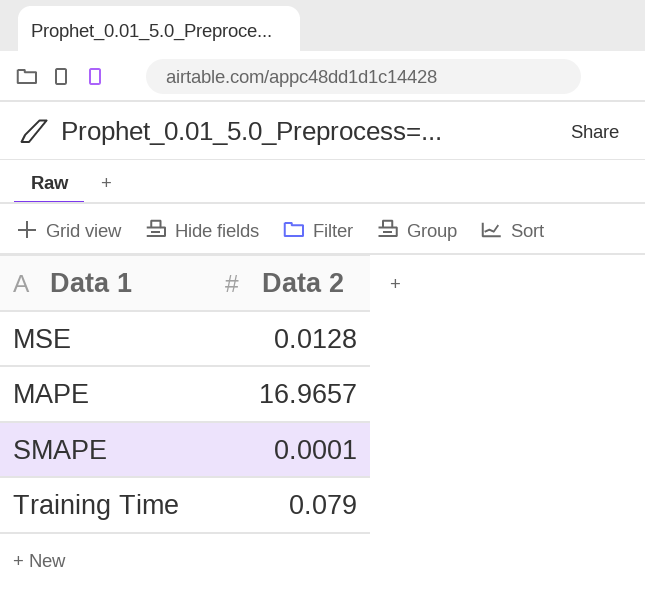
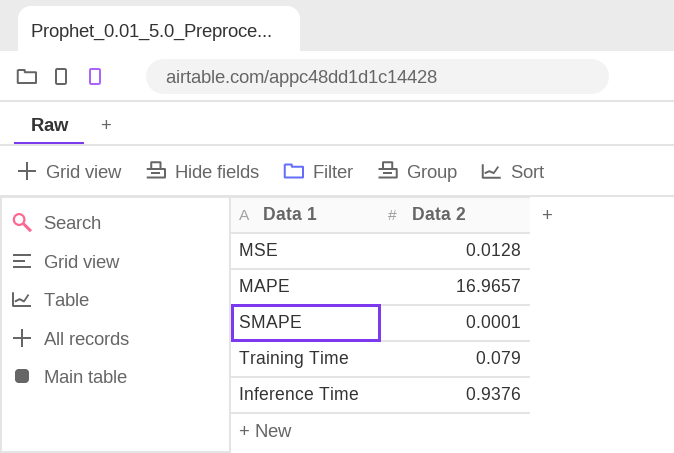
row Inference Time: none -> 0.9376

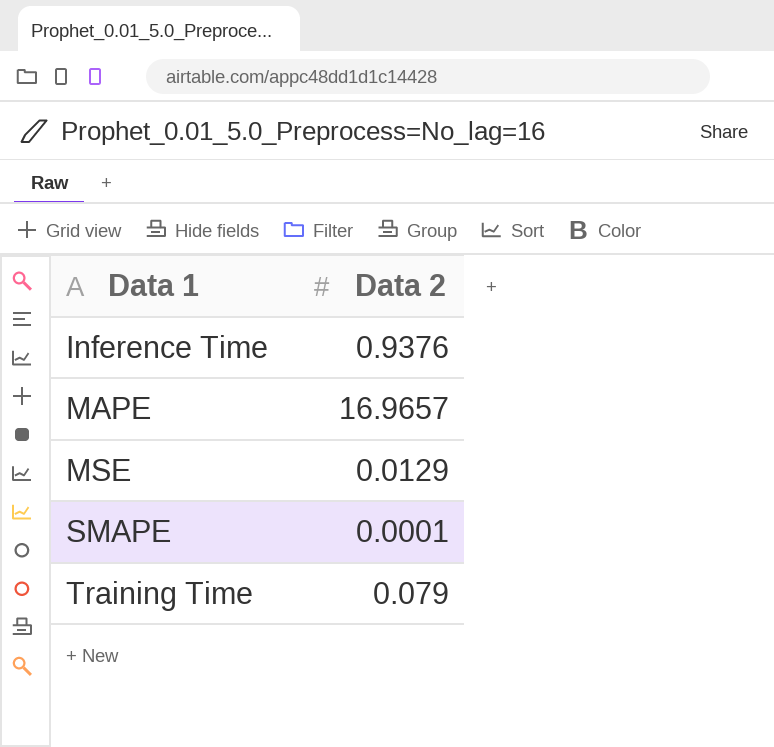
row order: none -> Data 1 ascending
MSE | Data 2: 0.0128 -> 0.0129

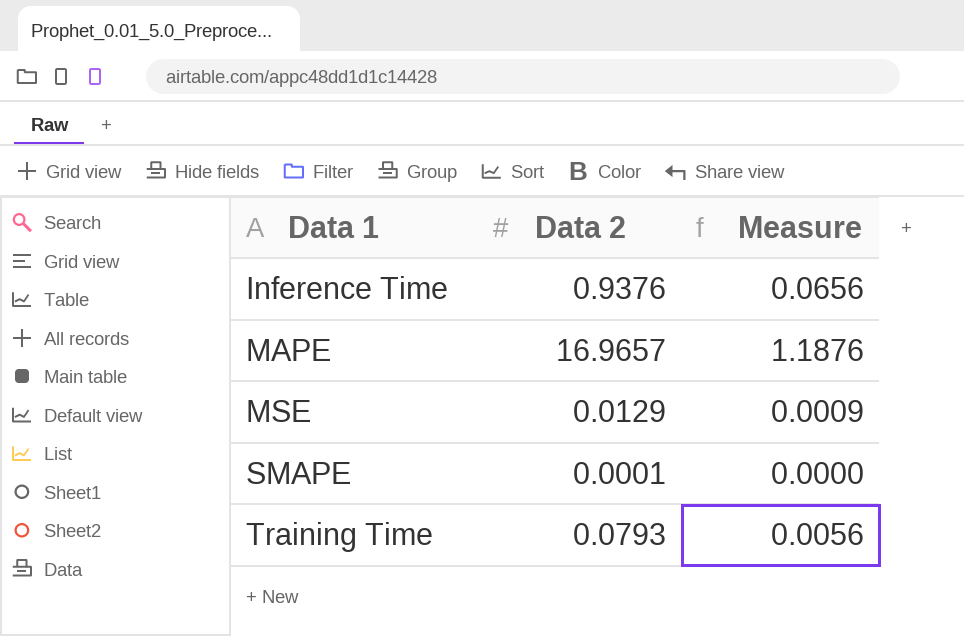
column Measure | formula: none -> [Data 2] * 0.07
Training Time | Data 2: 0.079 -> 0.0793

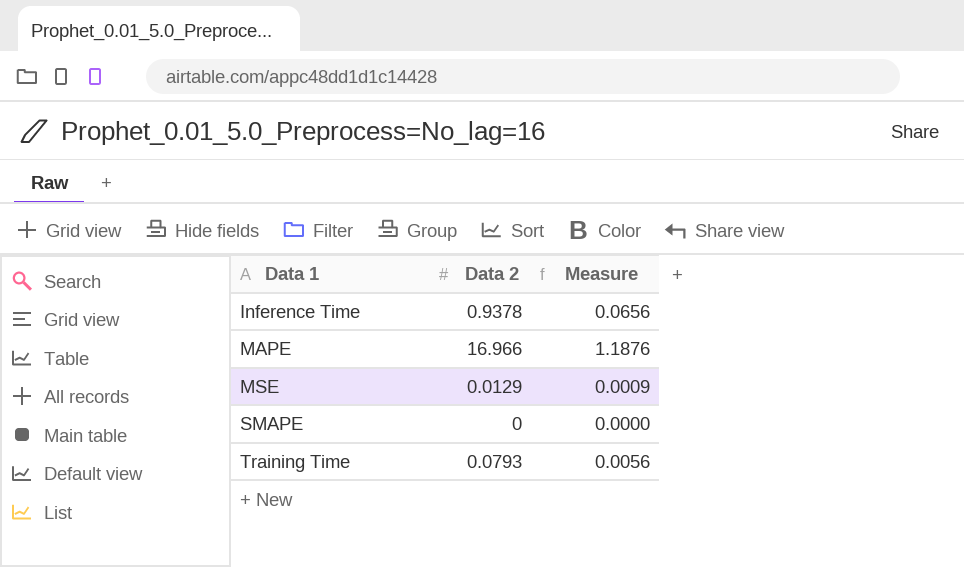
Inference Time | Data 2: 0.9376 -> 0.9378
MAPE | Data 2: 16.9657 -> 16.966
SMAPE | Data 2: 0.0001 -> 0

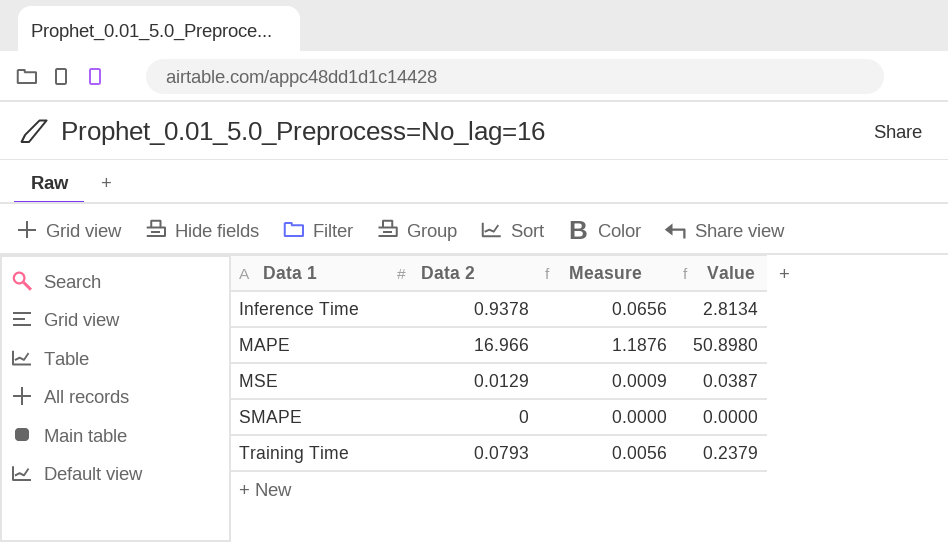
column Value | formula: none -> [Data 2] * 3

